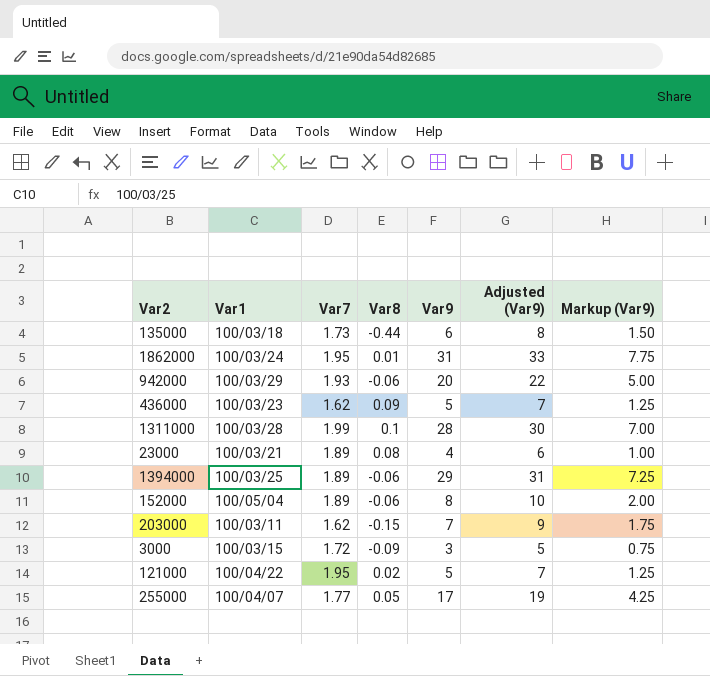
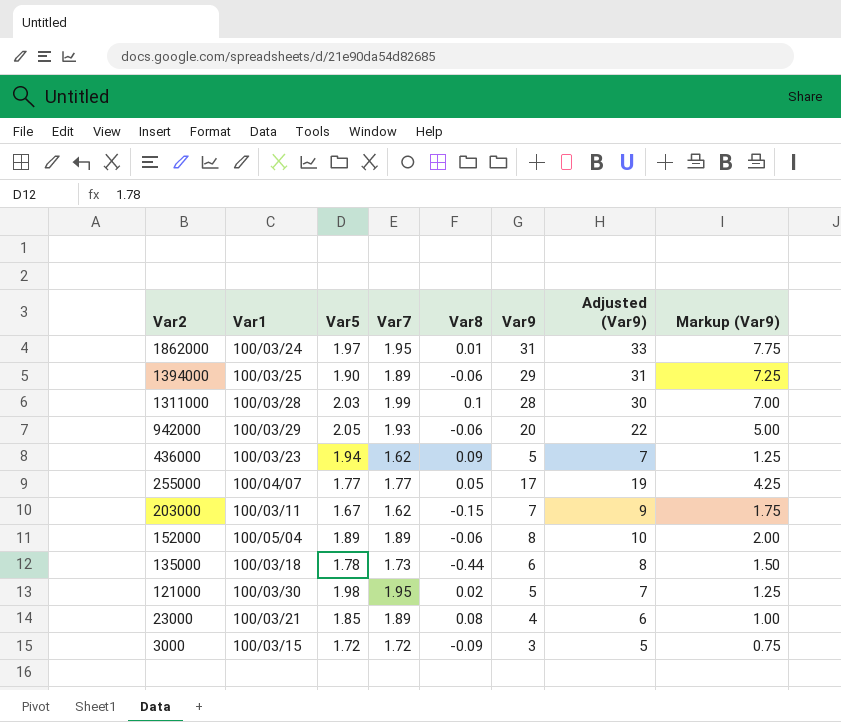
row order: none -> Var2 descending
column Var5 | position: none -> 3
121000 | Var1: 100/04/22 -> 100/03/30

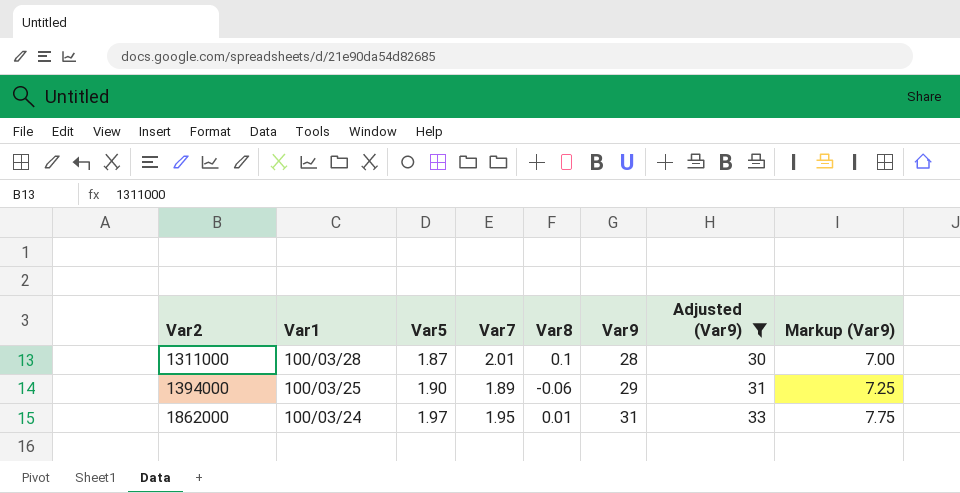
filter: none -> Adjusted (Var9) >= 30
row order: Var2 descending -> Var2 ascending
1311000 | Var5: 2.03 -> 1.87
1311000 | Var7: 1.99 -> 2.01

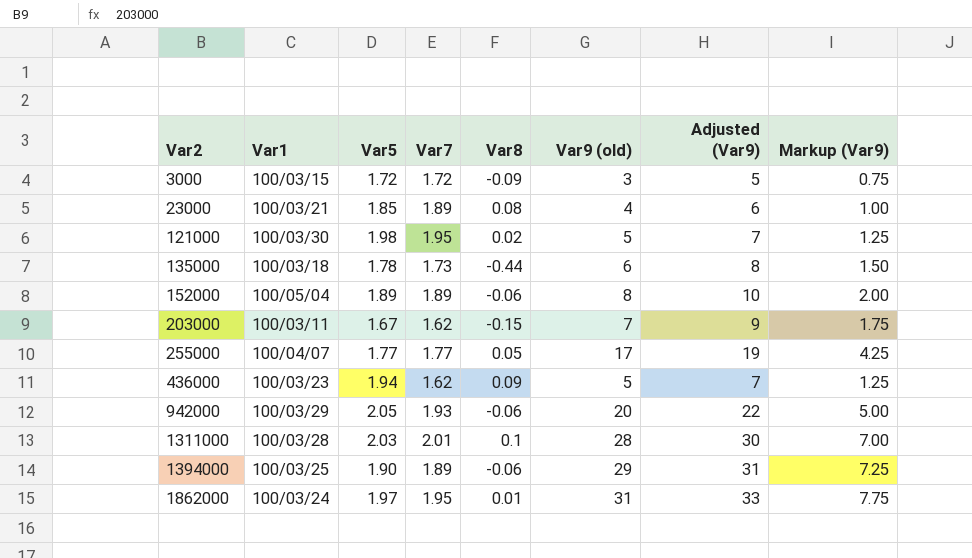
filter: Adjusted (Var9) >= 30 -> none
column name: Var9 -> Var9 (old)
1311000 | Var5: 1.87 -> 2.03

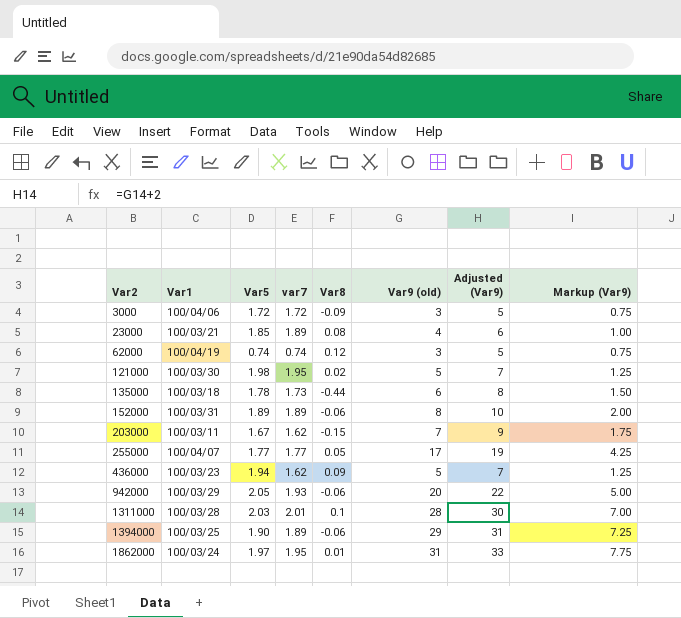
column name: Var7 -> var7
3000 | Var1: 100/03/15 -> 100/04/06
row 62000: none -> 100/04/19 | 0.74 | 0.74 | 0.12 | 3 | 5 | 0.75
152000 | Var1: 100/05/04 -> 100/03/31

